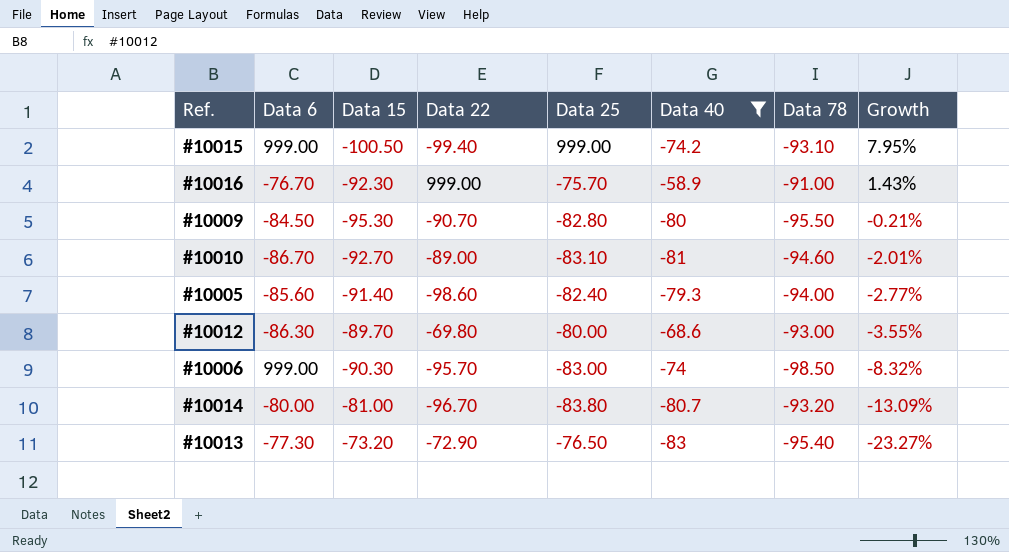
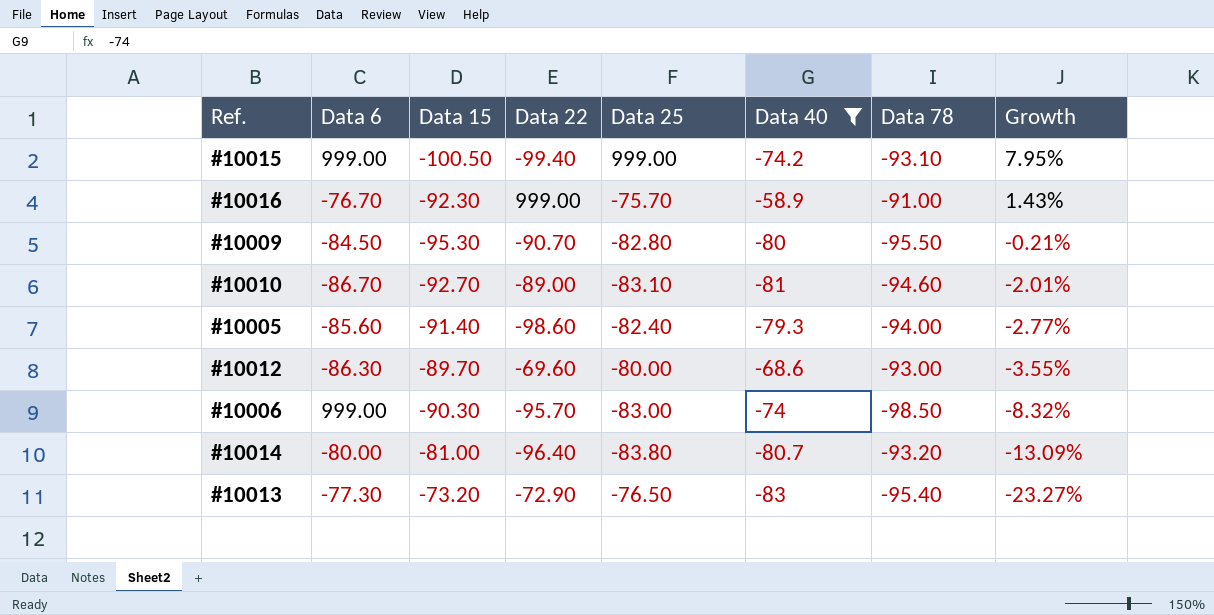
#10012 | Data 22: -69.80 -> -69.60
#10014 | Data 22: -96.70 -> -96.40

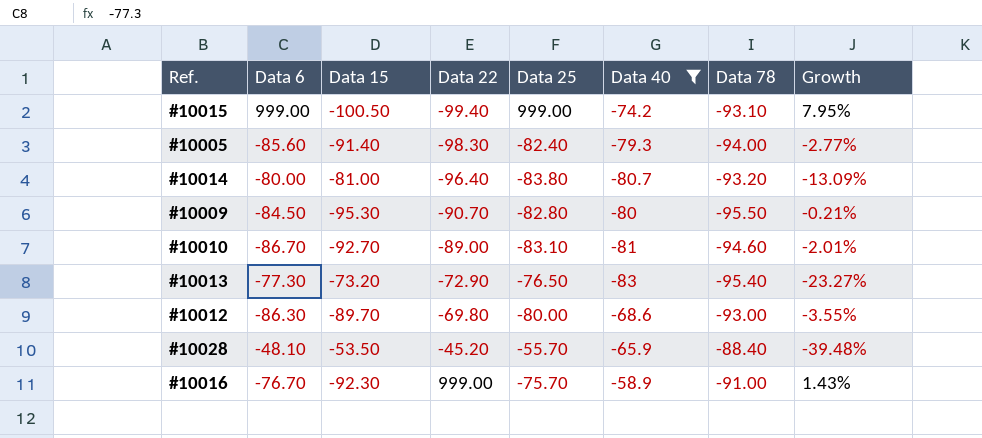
row order: Growth descending -> Data 22 ascending
row #10006: 999.00 | -90.30 | -95.70 | -83.00 | -74 | -98.50 | -8.32% -> none
#10005 | Data 22: -98.60 -> -98.30
#10012 | Data 22: -69.60 -> -69.80
row #10028: none -> -48.10 | -53.50 | -45.20 | -55.70 | -65.9 | -88.40 | -39.48%

